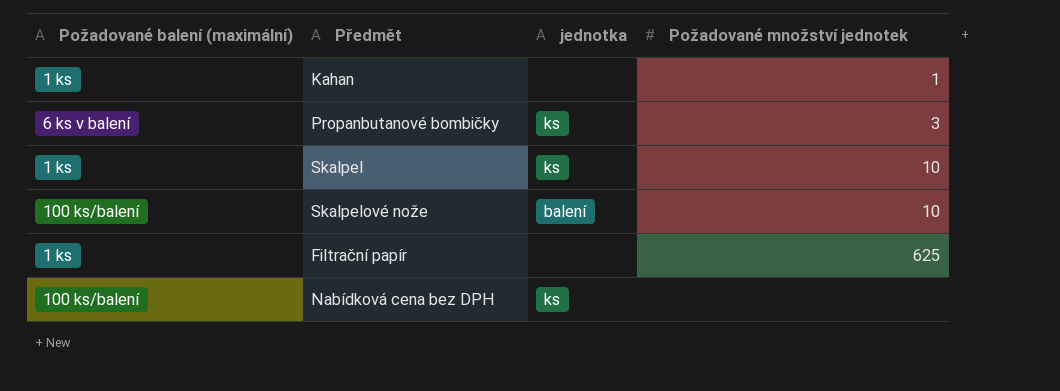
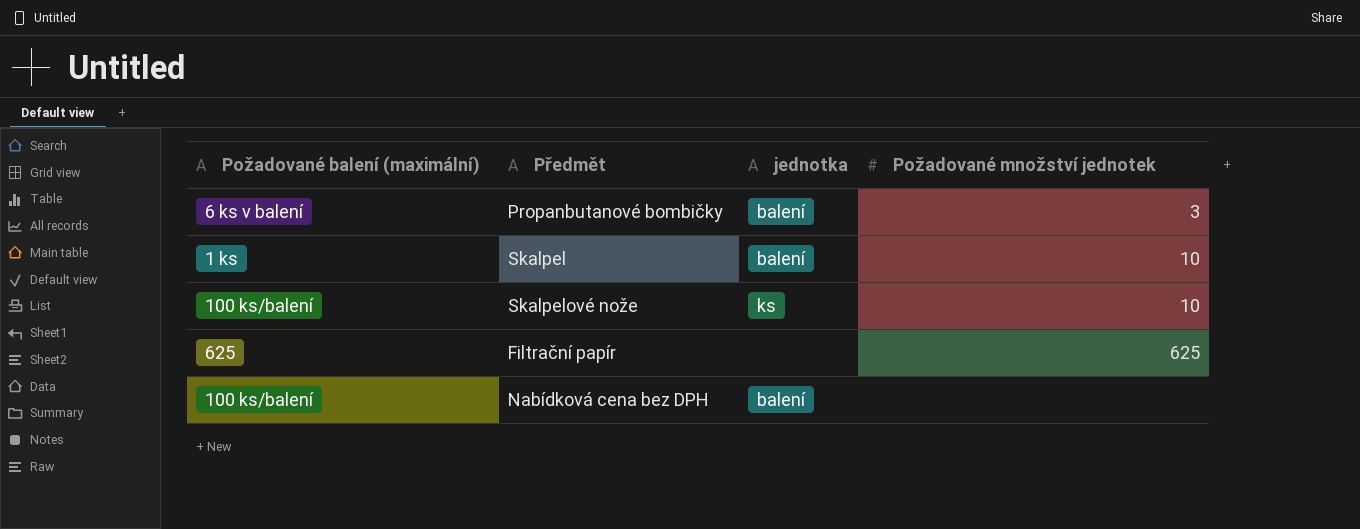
row Kahan: 1 ks | none | 1 -> none
Propanbutanové bombičky | jednotka: ks -> balení
Skalpel | jednotka: ks -> balení
Skalpelové nože | jednotka: balení -> ks
Filtrační papír | Požadované balení (maximální): 1 ks -> 625
Nabídková cena bez DPH | jednotka: ks -> balení

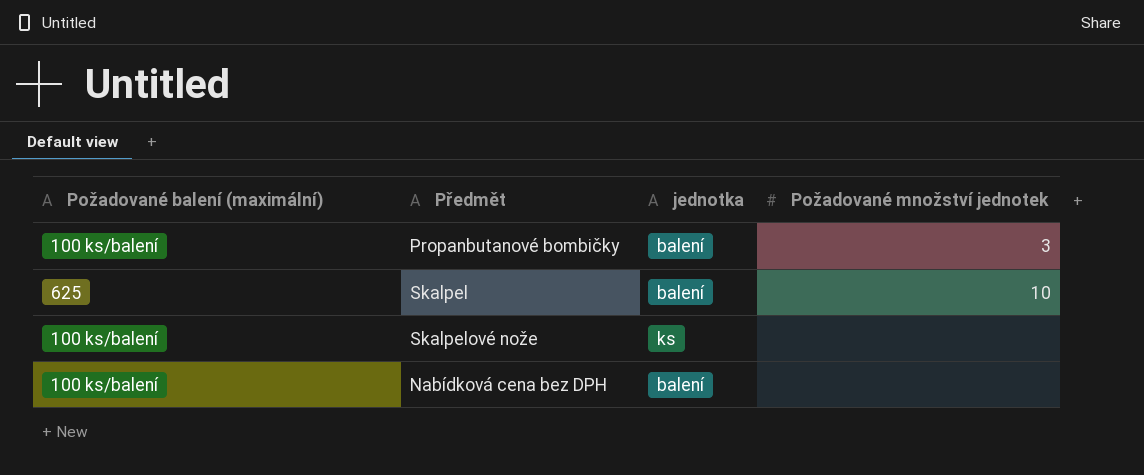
row Filtrační papír: 625 | none | 625 -> none
Propanbutanové bombičky | Požadované balení (maximální): 6 ks v balení -> 100 ks/balení
Skalpel | Požadované balení (maximální): 1 ks -> 625
Skalpelové nože | Požadované množství jednotek: 10 -> none

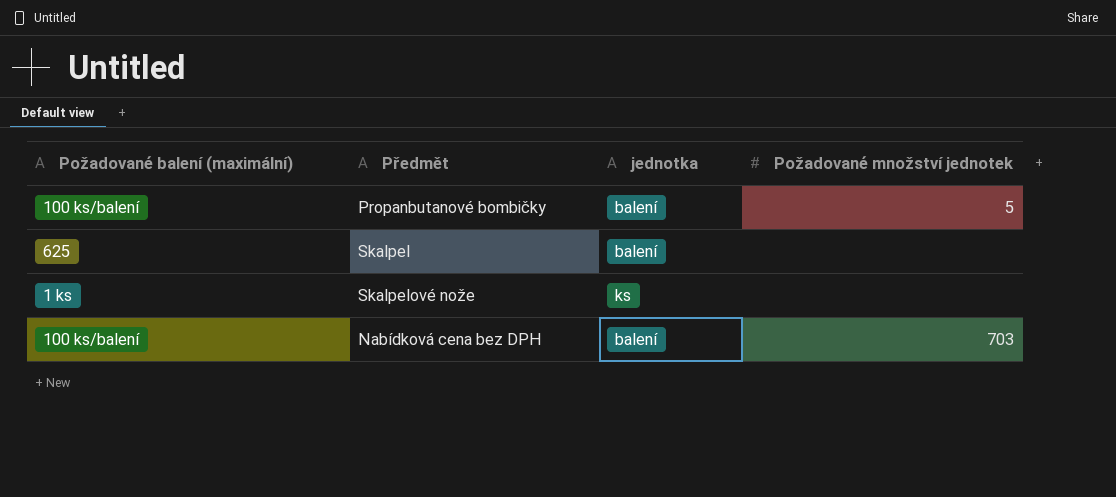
Propanbutanové bombičky | Požadované množství jednotek: 3 -> 5
Skalpel | Požadované množství jednotek: 10 -> none
Skalpelové nože | Požadované balení (maximální): 100 ks/balení -> 1 ks
Nabídková cena bez DPH | Požadované množství jednotek: none -> 703

